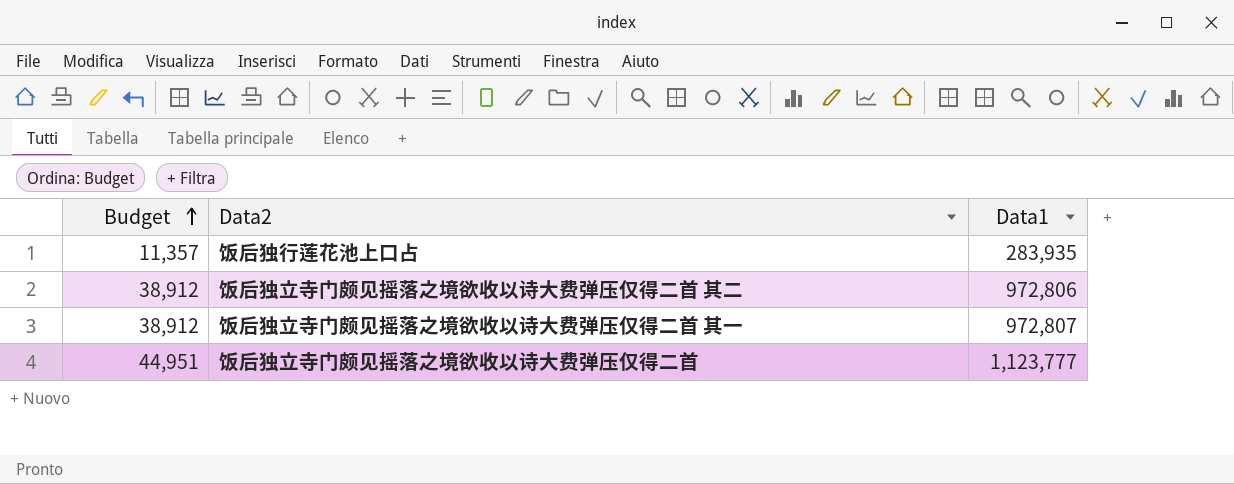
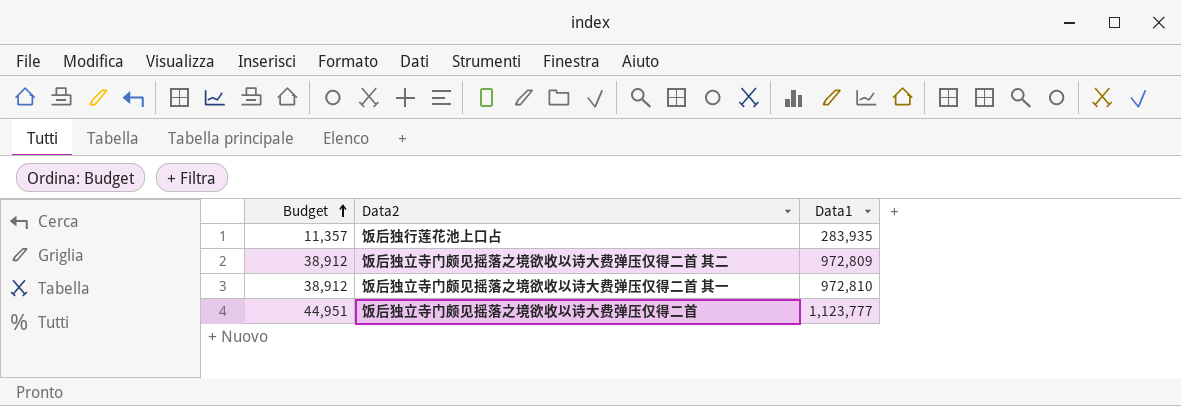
饭后独立寺门颇见摇落之境欲收以诗大费弹压仅得二首 其二 | Data1: 972,806 -> 972,809
饭后独立寺门颇见摇落之境欲收以诗大费弹压仅得二首 其一 | Data1: 972,807 -> 972,810

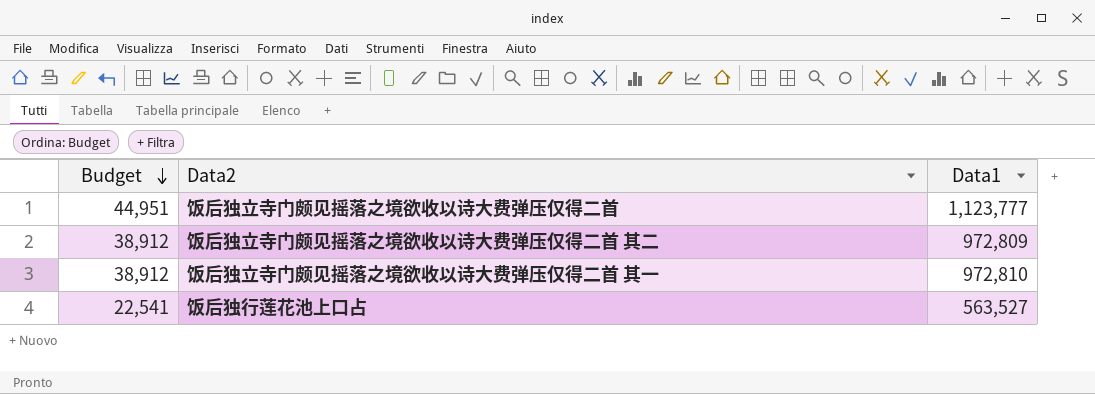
row order: Budget ascending -> Budget descending
饭后独行莲花池上口占 | Budget: 11,357 -> 22,541
饭后独行莲花池上口占 | Data1: 283,935 -> 563,527

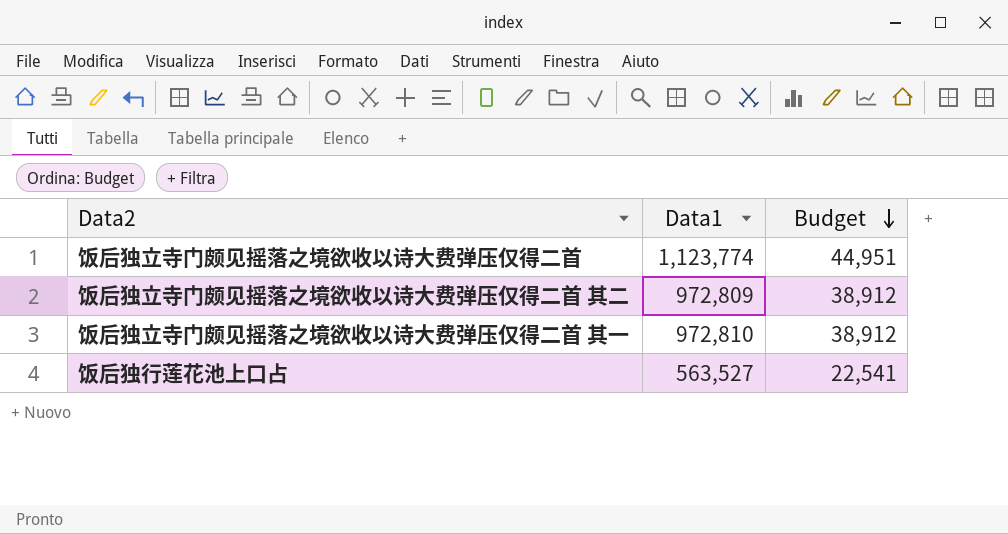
column Budget | position: 1 -> 3
饭后独立寺门颇见摇落之境欲收以诗大费弹压仅得二首 | Data1: 1,123,777 -> 1,123,774

